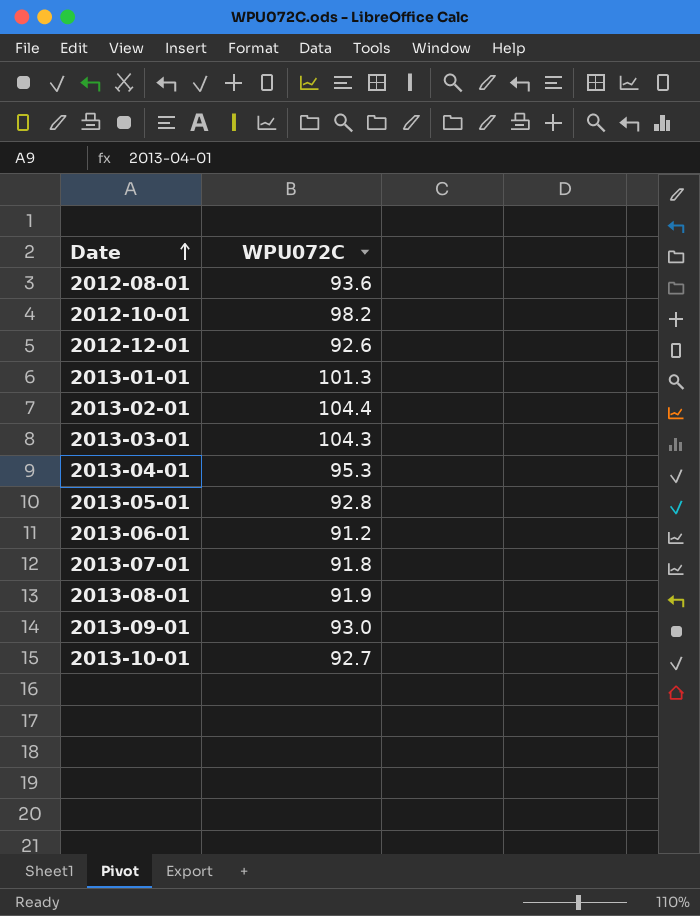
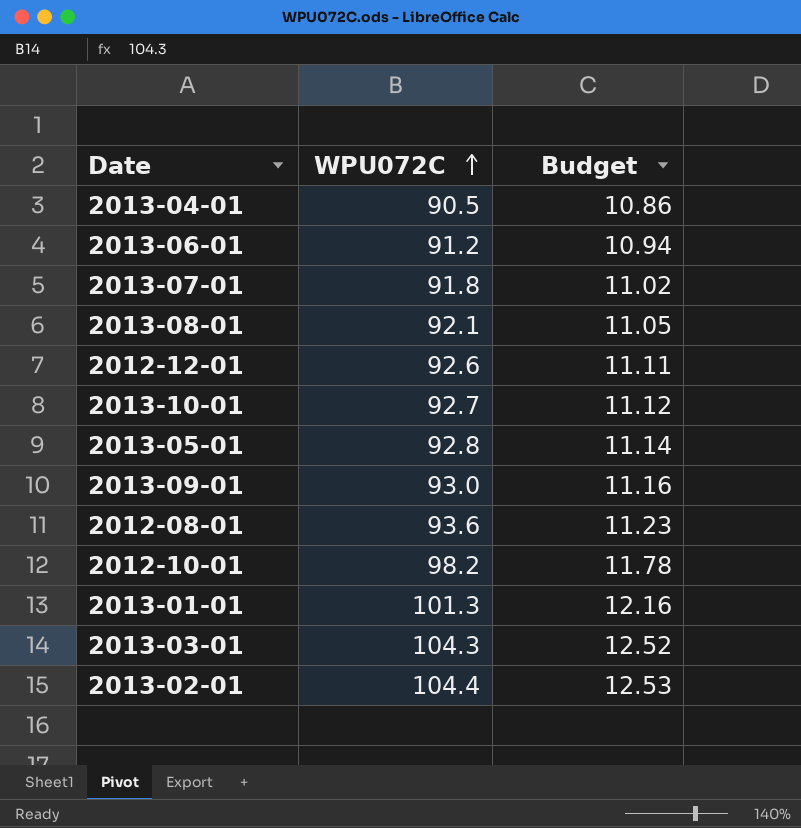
row order: Date ascending -> WPU072C ascending
column Budget | formula: none -> [WPU072C] * 0.12
2013-04-01 | WPU072C: 95.3 -> 90.5
2013-08-01 | WPU072C: 91.9 -> 92.1

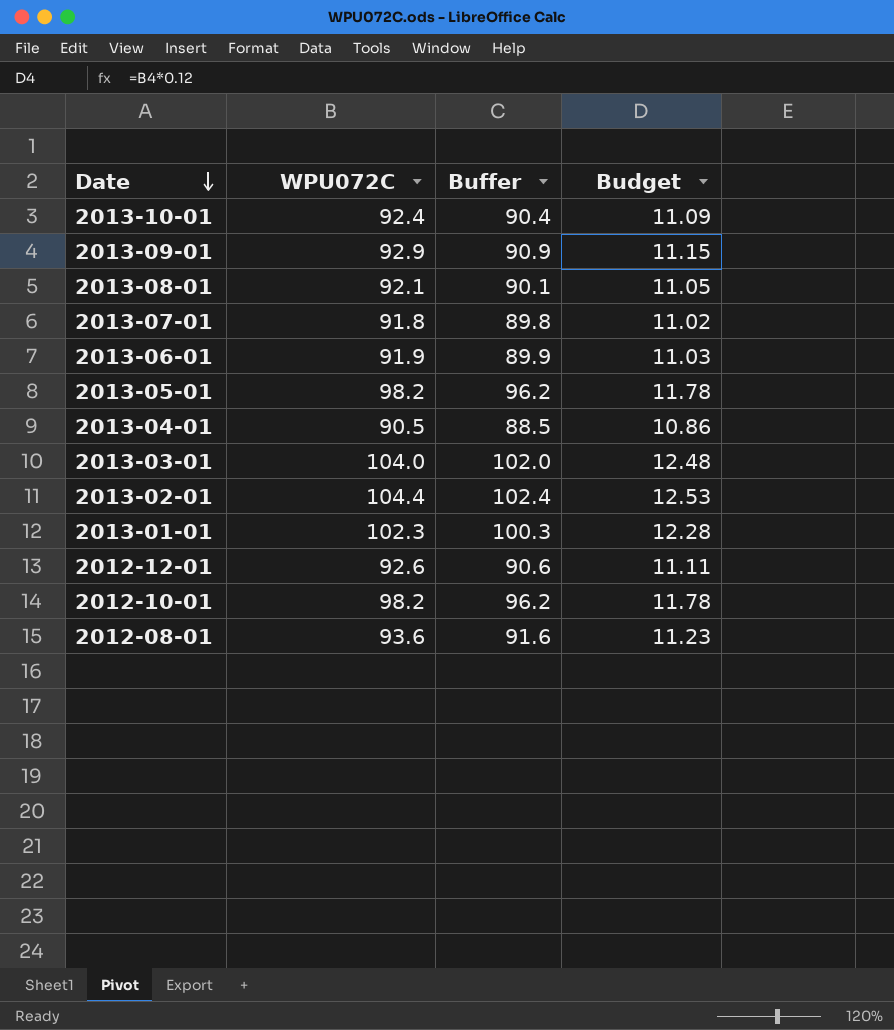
row order: WPU072C ascending -> Date descending
column Buffer | formula: none -> [WPU072C] - 2
2013-10-01 | WPU072C: 92.7 -> 92.4
2013-10-01 | Budget: 11.12 -> 11.09
2013-09-01 | WPU072C: 93.0 -> 92.9
2013-09-01 | Budget: 11.16 -> 11.15
2013-06-01 | WPU072C: 91.2 -> 91.9
2013-06-01 | Budget: 10.94 -> 11.03
2013-05-01 | WPU072C: 92.8 -> 98.2
2013-05-01 | Budget: 11.14 -> 11.78
2013-03-01 | WPU072C: 104.3 -> 104.0
2013-03-01 | Budget: 12.52 -> 12.48
2013-01-01 | WPU072C: 101.3 -> 102.3
2013-01-01 | Budget: 12.16 -> 12.28

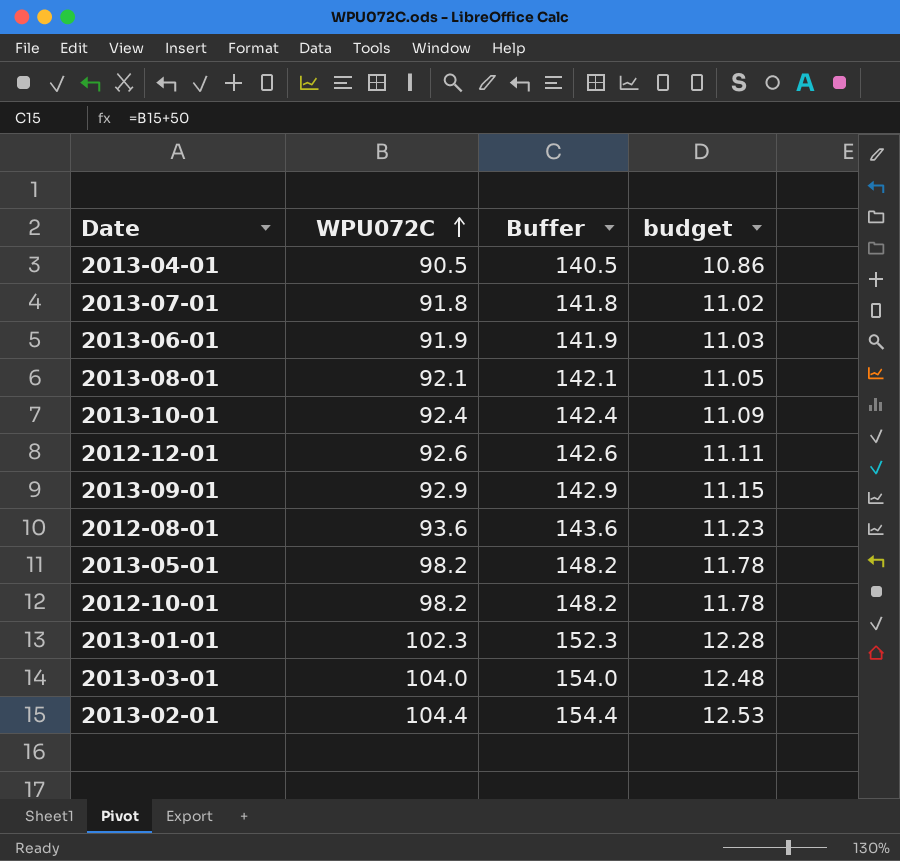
row order: Date descending -> WPU072C ascending
column Buffer | formula: [WPU072C] - 2 -> [WPU072C] + 50
column name: Budget -> budget

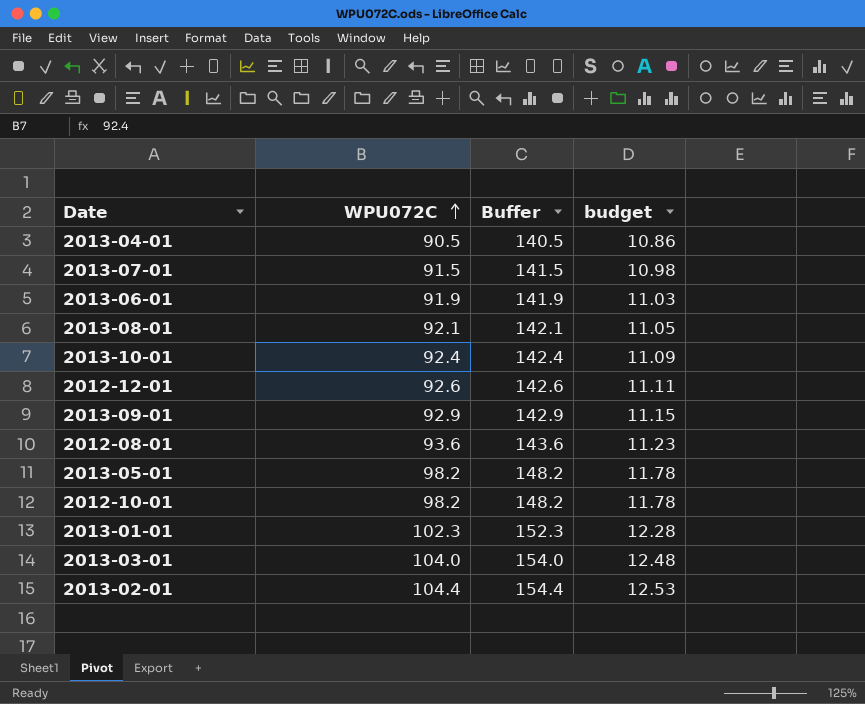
2013-07-01 | WPU072C: 91.8 -> 91.5
2013-07-01 | Buffer: 141.8 -> 141.5
2013-07-01 | budget: 11.02 -> 10.98

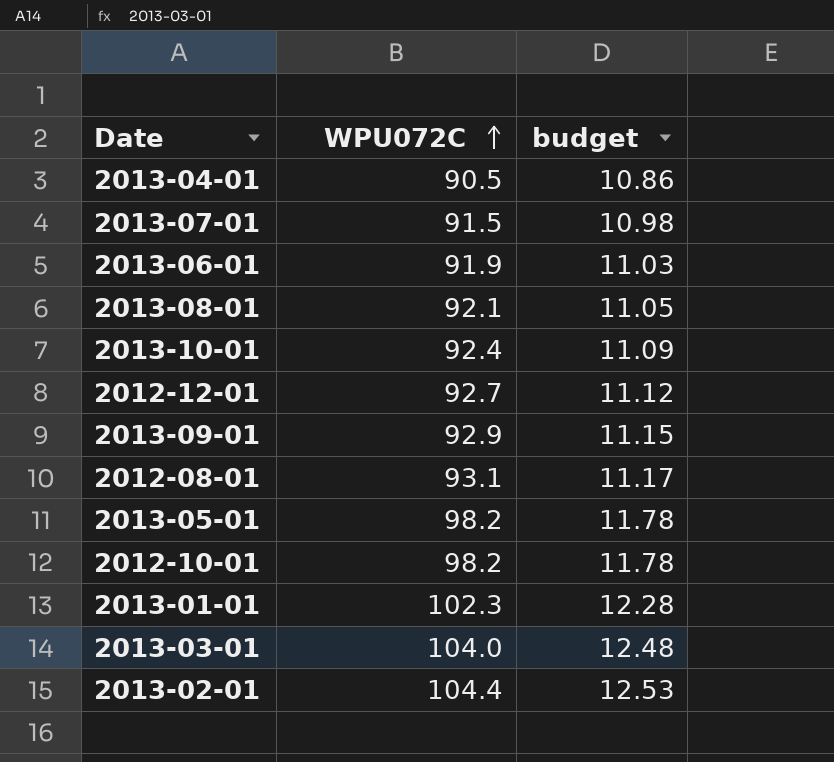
column Buffer | formula: [WPU072C] + 50 -> none
2012-12-01 | WPU072C: 92.6 -> 92.7
2012-12-01 | budget: 11.11 -> 11.12
2012-08-01 | WPU072C: 93.6 -> 93.1
2012-08-01 | budget: 11.23 -> 11.17

